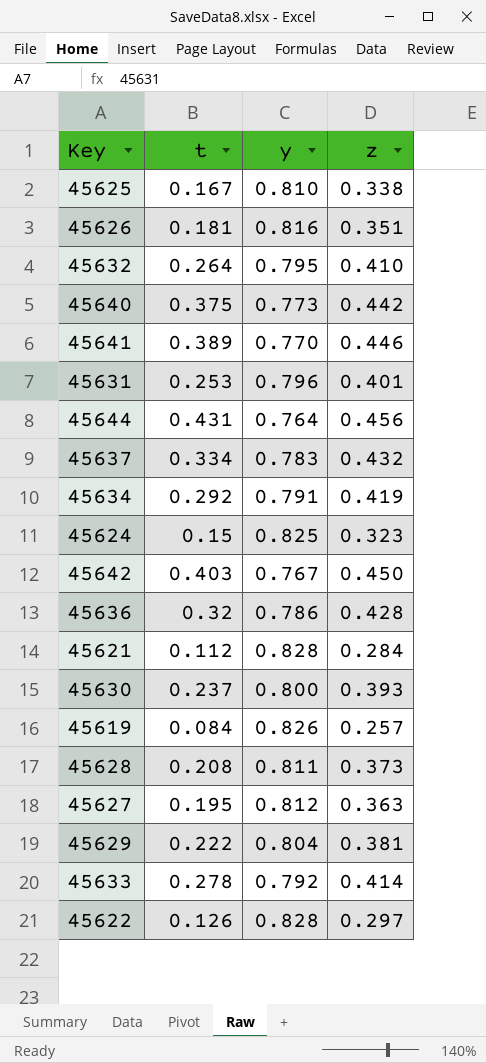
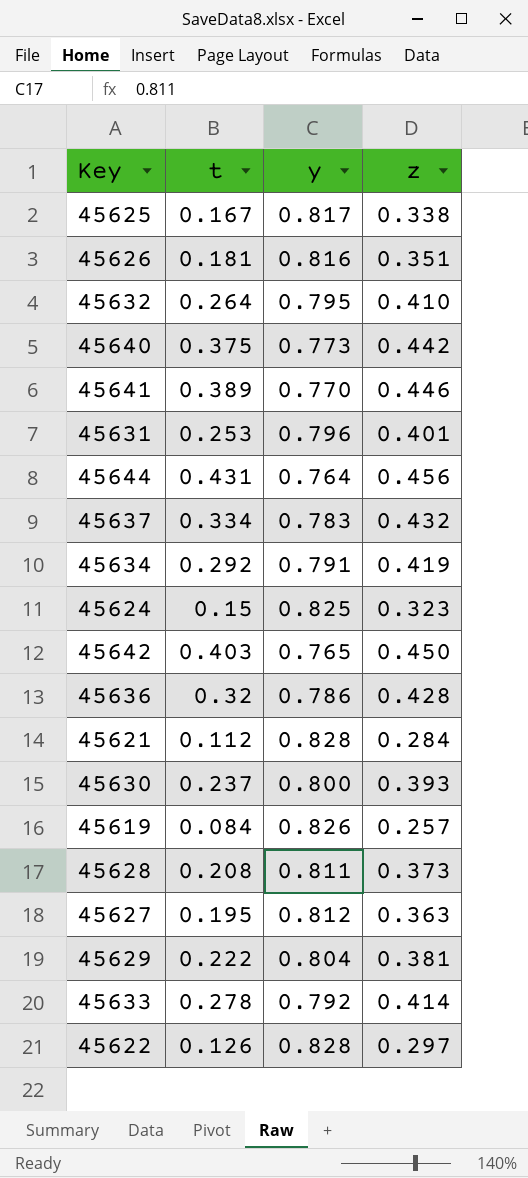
45625 | y: 0.810 -> 0.817
45642 | y: 0.767 -> 0.765

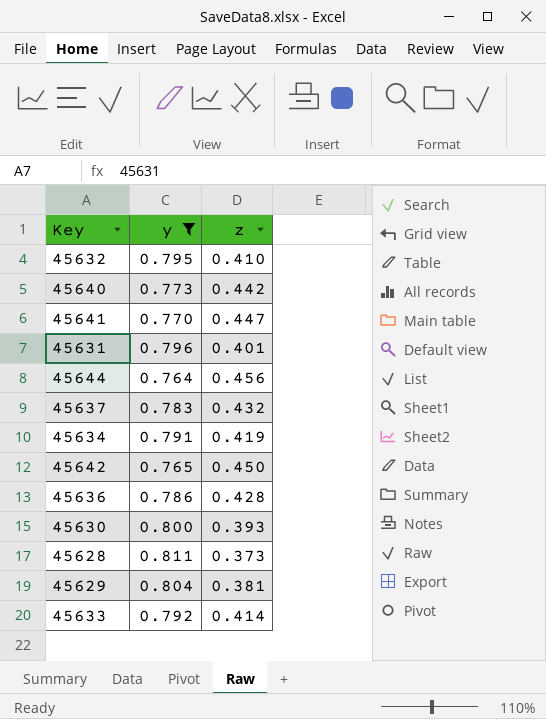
filter: none -> y <= 0.811
column t | position: 2 -> none
45641 | z: 0.446 -> 0.447

